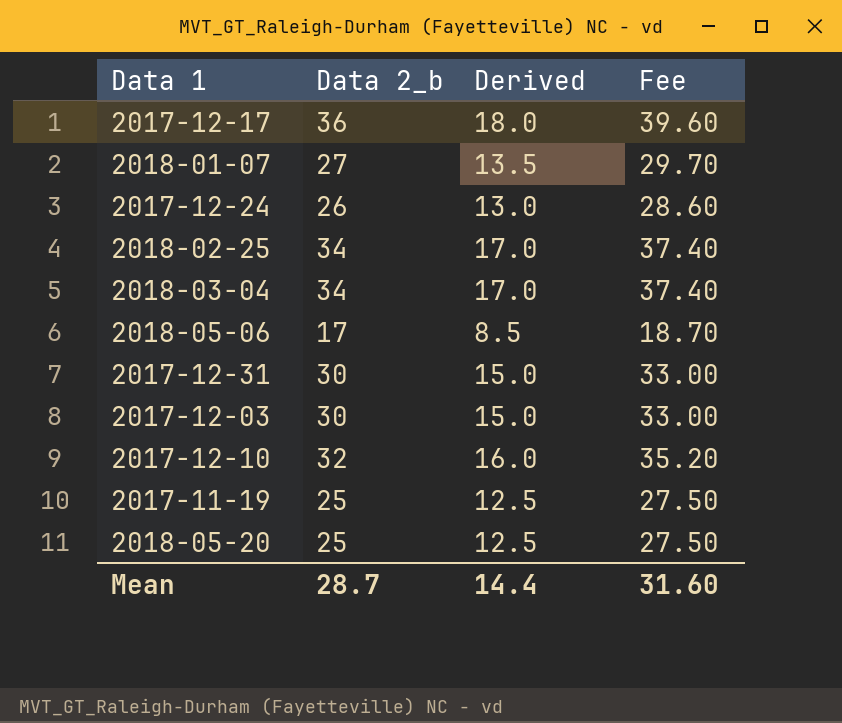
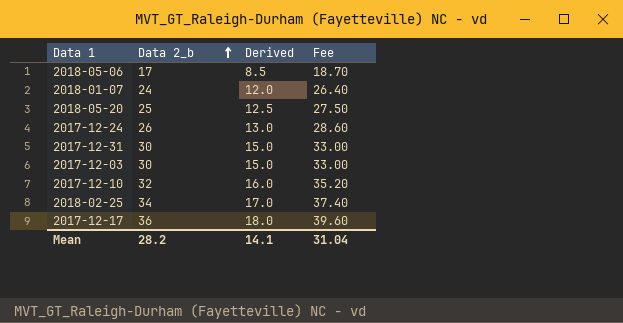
row order: none -> Data 2_b ascending
row 2018-03-04: 34 | 17.0 | 37.40 -> none
row 2017-11-19: 25 | 12.5 | 27.50 -> none
2018-01-07 | Data 2_b: 27 -> 24
2018-01-07 | Derived: 13.5 -> 12.0
2018-01-07 | Fee: 29.70 -> 26.40
Mean | Data 2_b: 28.7 -> 28.2
Mean | Derived: 14.4 -> 14.1
Mean | Fee: 31.60 -> 31.04

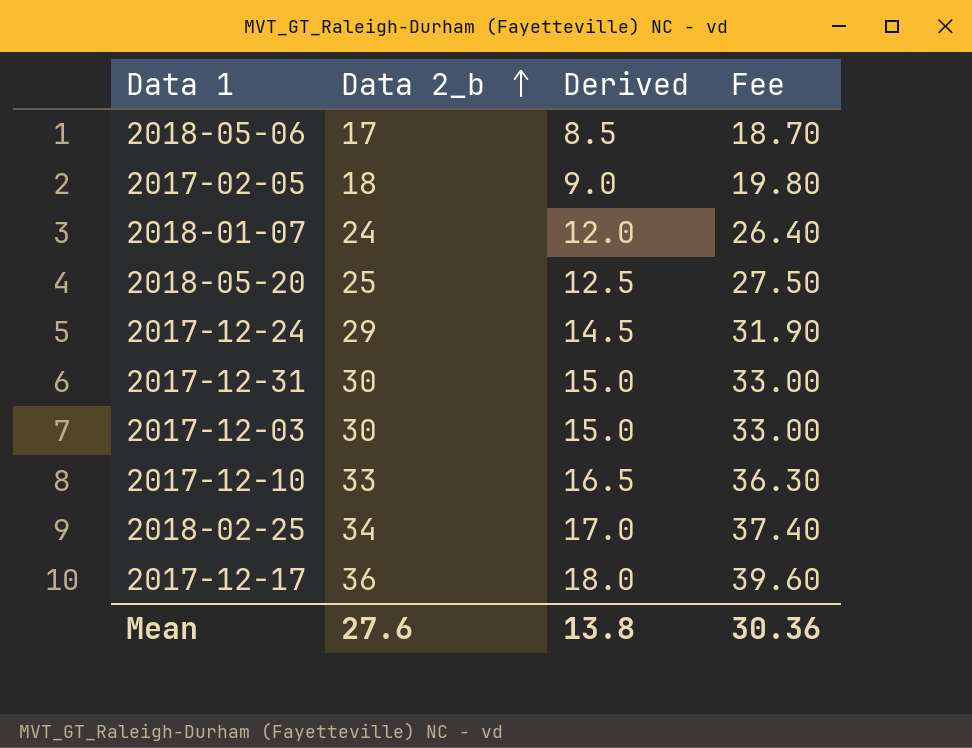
row 2017-02-05: none -> 18 | 9.0 | 19.80
2017-12-24 | Data 2_b: 26 -> 29
2017-12-24 | Derived: 13.0 -> 14.5
2017-12-24 | Fee: 28.60 -> 31.90
2017-12-10 | Data 2_b: 32 -> 33
2017-12-10 | Derived: 16.0 -> 16.5
2017-12-10 | Fee: 35.20 -> 36.30
Mean | Data 2_b: 28.2 -> 27.6
Mean | Derived: 14.1 -> 13.8
Mean | Fee: 31.04 -> 30.36

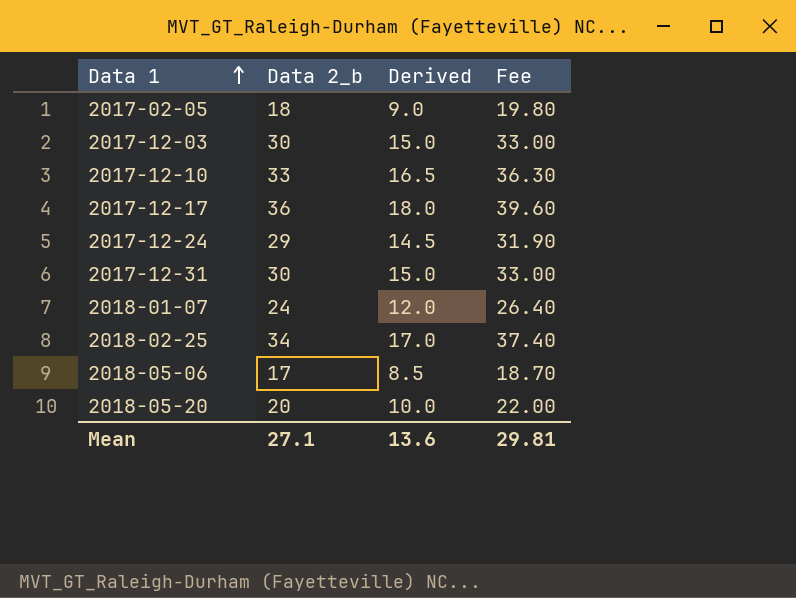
row order: Data 2_b ascending -> Data 1 ascending
2018-05-20 | Data 2_b: 25 -> 20
2018-05-20 | Derived: 12.5 -> 10.0
2018-05-20 | Fee: 27.50 -> 22.00
Mean | Data 2_b: 27.6 -> 27.1
Mean | Derived: 13.8 -> 13.6
Mean | Fee: 30.36 -> 29.81

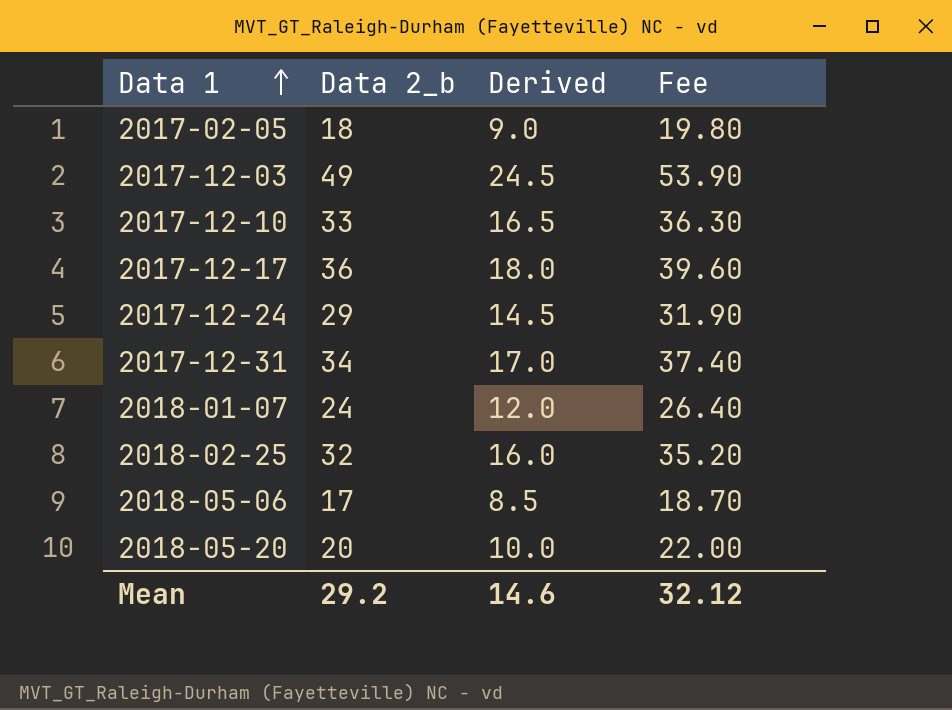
2017-12-03 | Data 2_b: 30 -> 49
2017-12-03 | Derived: 15.0 -> 24.5
2017-12-03 | Fee: 33.00 -> 53.90
2017-12-31 | Data 2_b: 30 -> 34
2017-12-31 | Derived: 15.0 -> 17.0
2017-12-31 | Fee: 33.00 -> 37.40
2018-02-25 | Data 2_b: 34 -> 32
2018-02-25 | Derived: 17.0 -> 16.0
2018-02-25 | Fee: 37.40 -> 35.20
Mean | Data 2_b: 27.1 -> 29.2
Mean | Derived: 13.6 -> 14.6
Mean | Fee: 29.81 -> 32.12

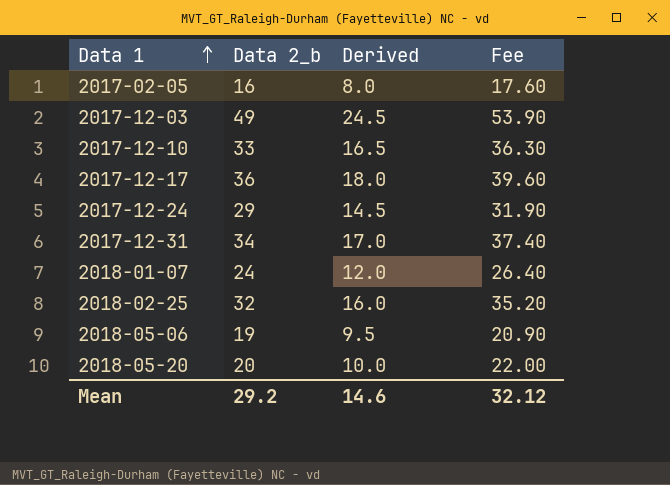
2017-02-05 | Data 2_b: 18 -> 16
2017-02-05 | Derived: 9.0 -> 8.0
2017-02-05 | Fee: 19.80 -> 17.60
2018-05-06 | Data 2_b: 17 -> 19
2018-05-06 | Derived: 8.5 -> 9.5
2018-05-06 | Fee: 18.70 -> 20.90

